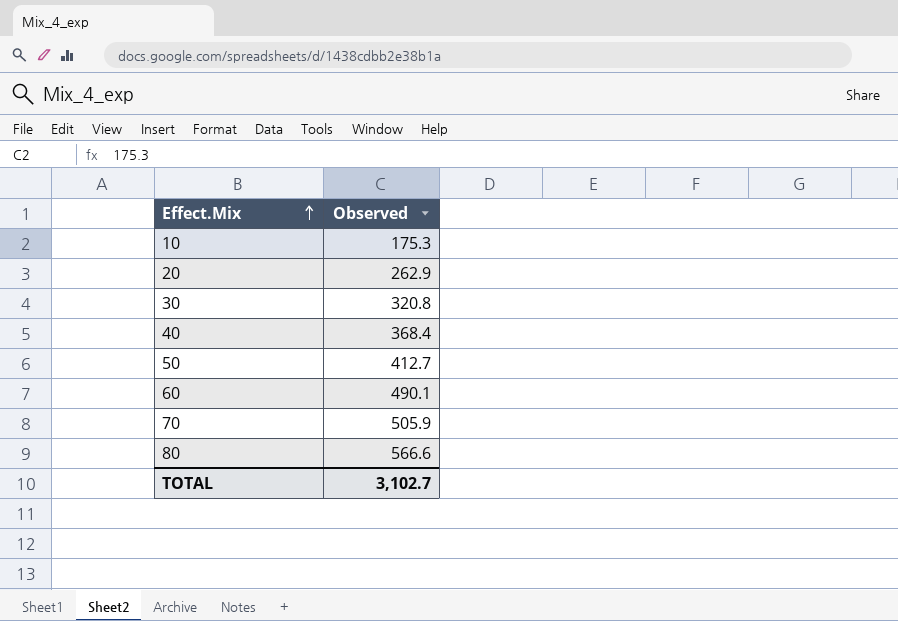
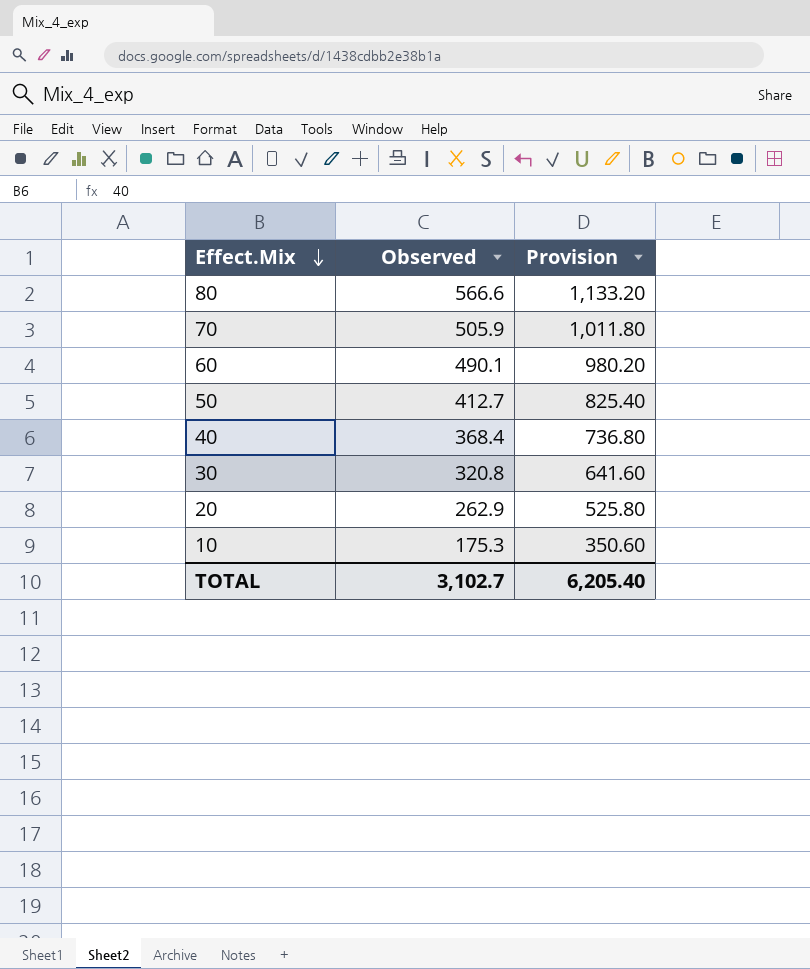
row order: Effect.Mix ascending -> Effect.Mix descending
column Provision | formula: none -> [Observed] * 2

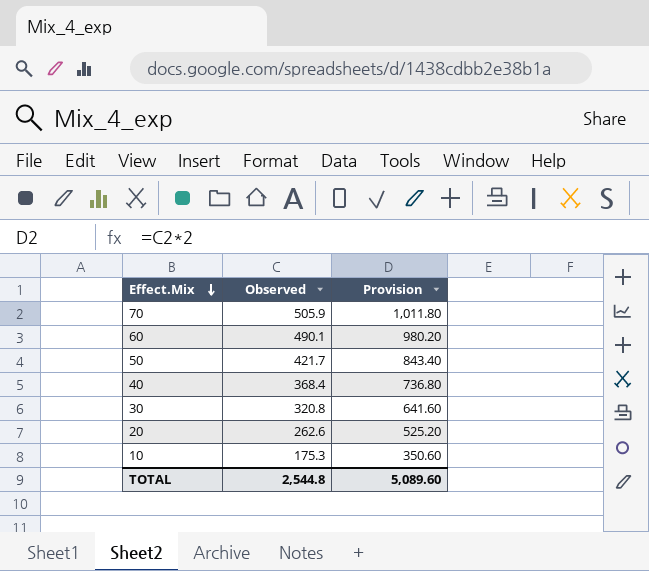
row 80: 566.6 | 1,133.20 -> none
50 | Observed: 412.7 -> 421.7
50 | Provision: 825.40 -> 843.40
20 | Observed: 262.9 -> 262.6
20 | Provision: 525.80 -> 525.20
TOTAL | Observed: 3,102.7 -> 2,544.8
TOTAL | Provision: 6,205.40 -> 5,089.60

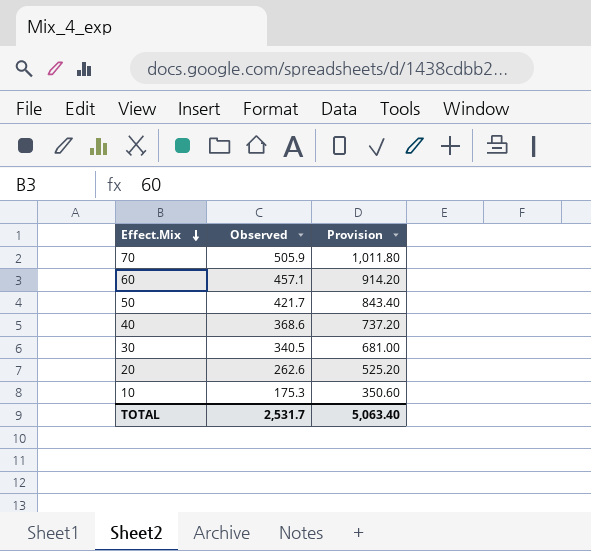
60 | Observed: 490.1 -> 457.1
60 | Provision: 980.20 -> 914.20
40 | Observed: 368.4 -> 368.6
40 | Provision: 736.80 -> 737.20
30 | Observed: 320.8 -> 340.5
30 | Provision: 641.60 -> 681.00
TOTAL | Observed: 2,544.8 -> 2,531.7
TOTAL | Provision: 5,089.60 -> 5,063.40

